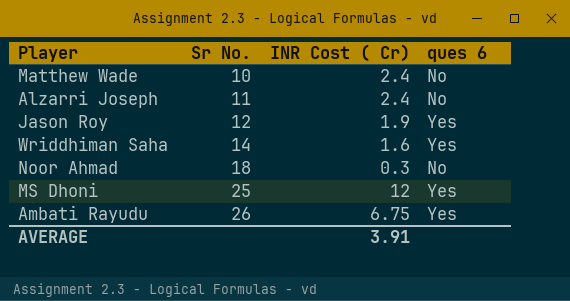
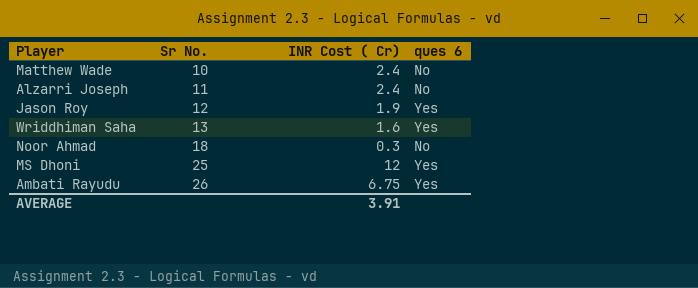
Wriddhiman Saha | Sr No.: 14 -> 13

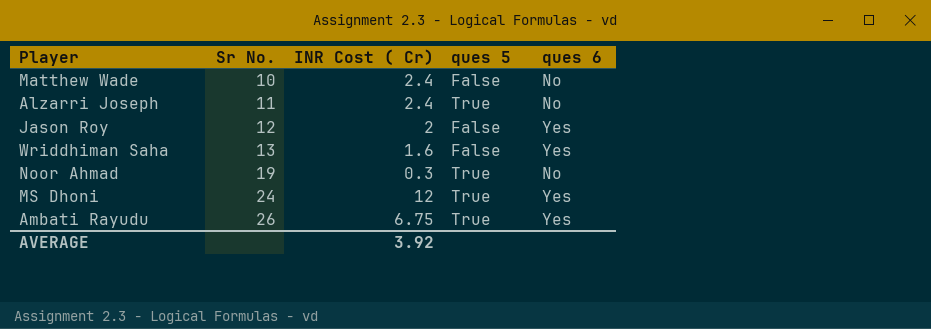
column ques 5 | position: none -> 4
Jason Roy | INR Cost ( Cr): 1.9 -> 2
Noor Ahmad | Sr No.: 18 -> 19
MS Dhoni | Sr No.: 25 -> 24
AVERAGE | INR Cost ( Cr): 3.91 -> 3.92

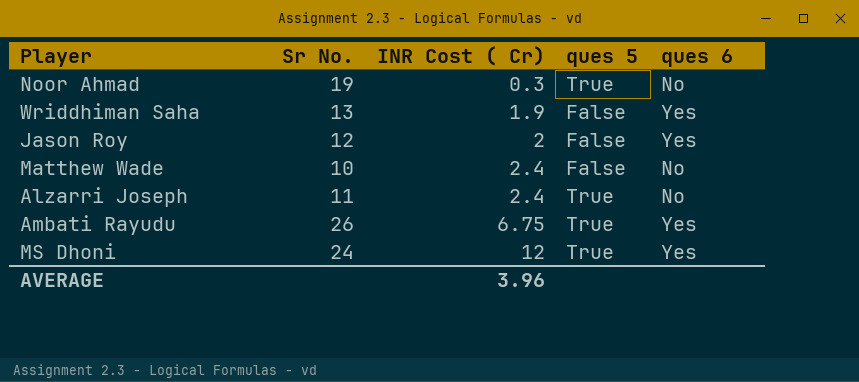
row order: Sr No. ascending -> INR Cost ( Cr) ascending
Wriddhiman Saha | INR Cost ( Cr): 1.6 -> 1.9
AVERAGE | INR Cost ( Cr): 3.92 -> 3.96

